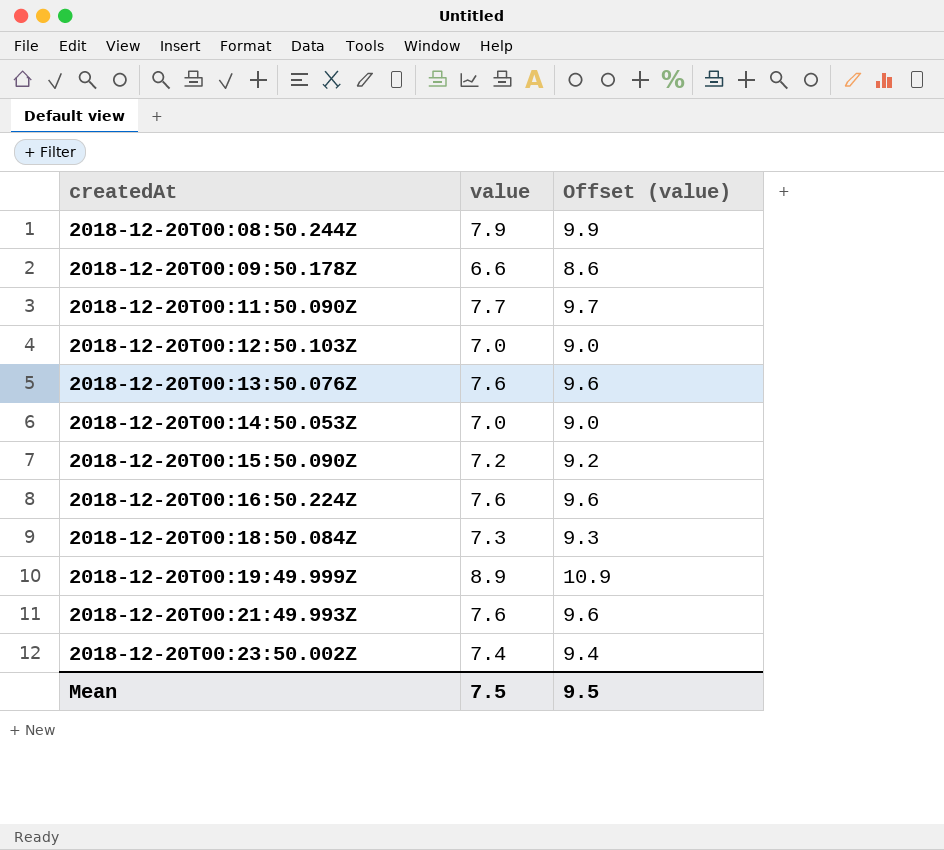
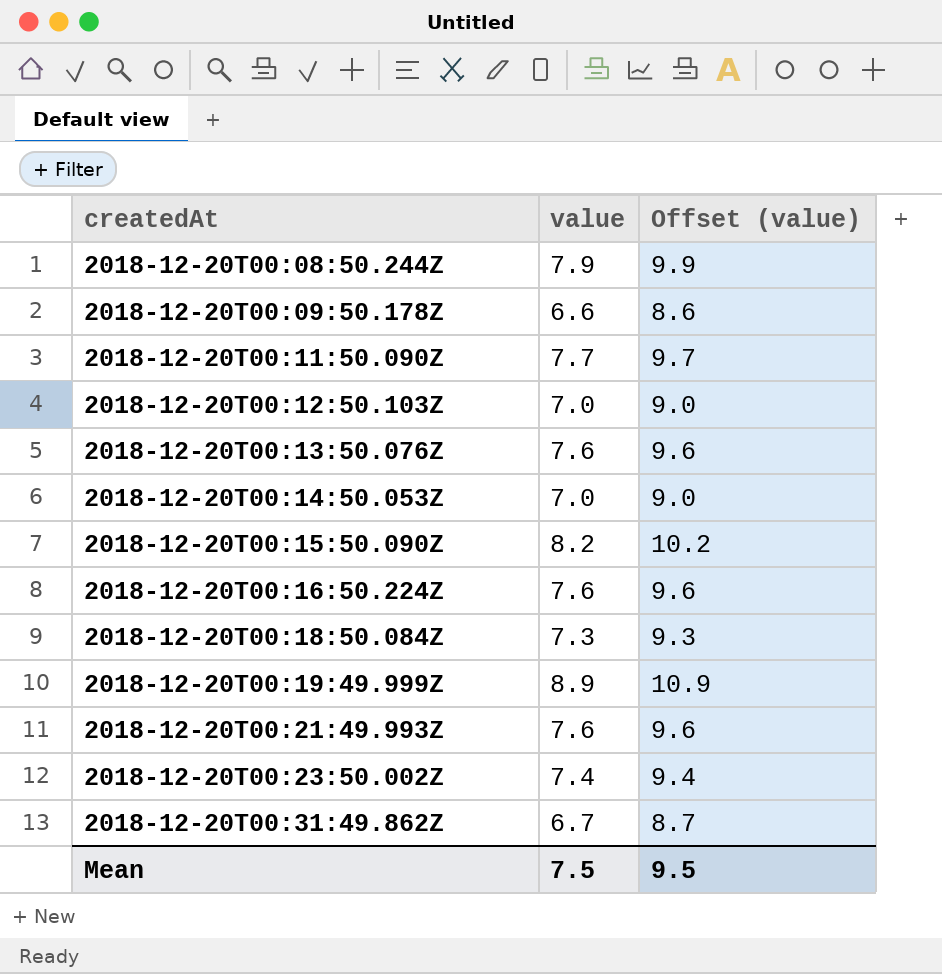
2018-12-20T00:15:50.090Z | value: 7.2 -> 8.2
2018-12-20T00:15:50.090Z | Offset (value): 9.2 -> 10.2
row 2018-12-20T00:31:49.862Z: none -> 6.7 | 8.7

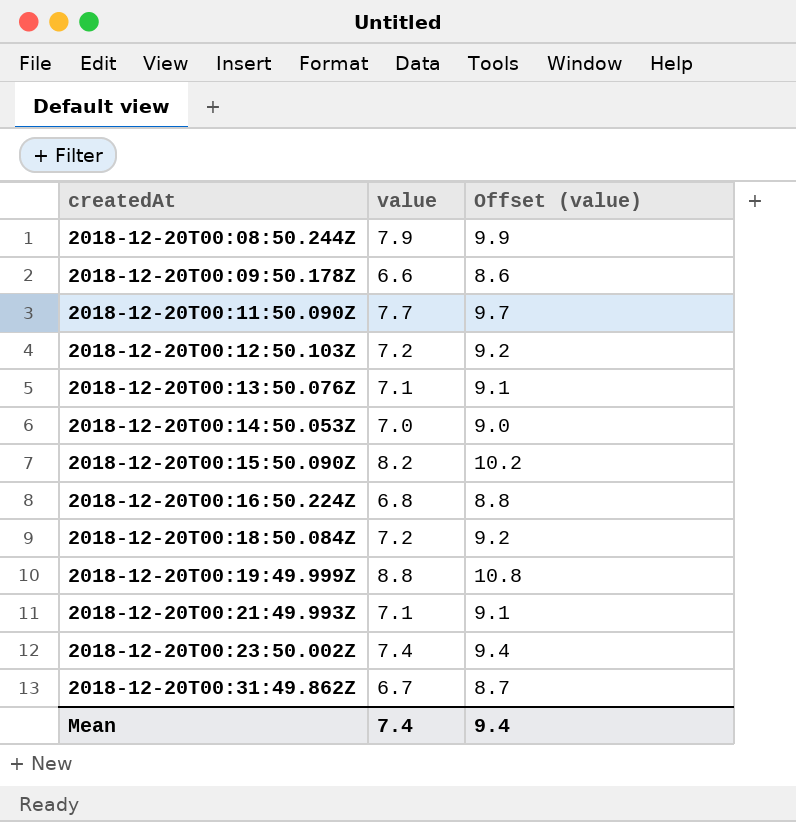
2018-12-20T00:12:50.103Z | value: 7.0 -> 7.2
2018-12-20T00:12:50.103Z | Offset (value): 9.0 -> 9.2
2018-12-20T00:13:50.076Z | value: 7.6 -> 7.1
2018-12-20T00:13:50.076Z | Offset (value): 9.6 -> 9.1
2018-12-20T00:16:50.224Z | value: 7.6 -> 6.8
2018-12-20T00:16:50.224Z | Offset (value): 9.6 -> 8.8
2018-12-20T00:18:50.084Z | value: 7.3 -> 7.2
2018-12-20T00:18:50.084Z | Offset (value): 9.3 -> 9.2
2018-12-20T00:19:49.999Z | value: 8.9 -> 8.8
2018-12-20T00:19:49.999Z | Offset (value): 10.9 -> 10.8
2018-12-20T00:21:49.993Z | value: 7.6 -> 7.1
2018-12-20T00:21:49.993Z | Offset (value): 9.6 -> 9.1
Mean | value: 7.5 -> 7.4
Mean | Offset (value): 9.5 -> 9.4

